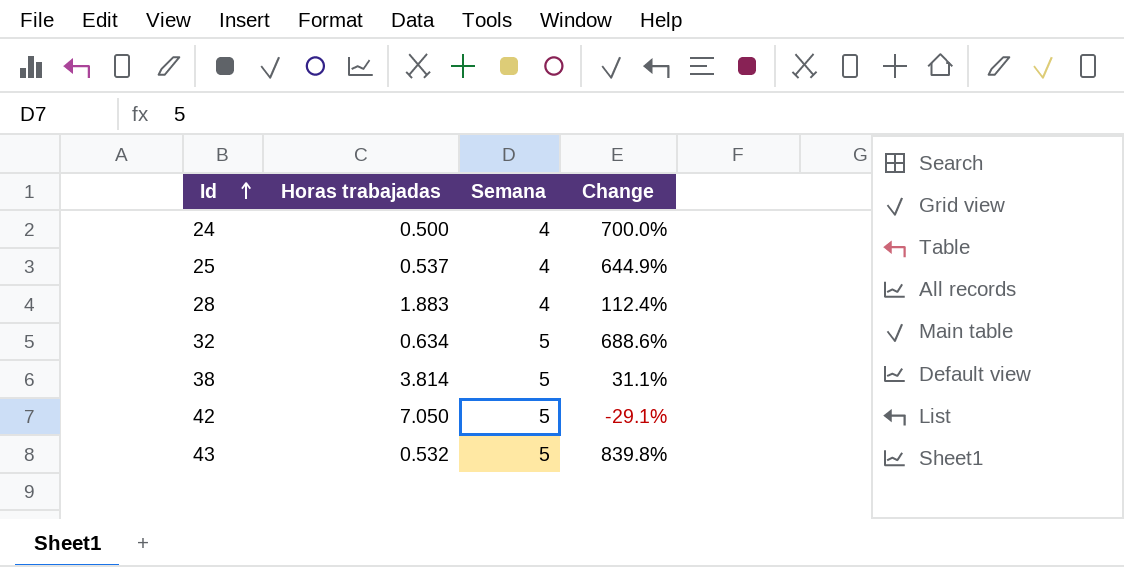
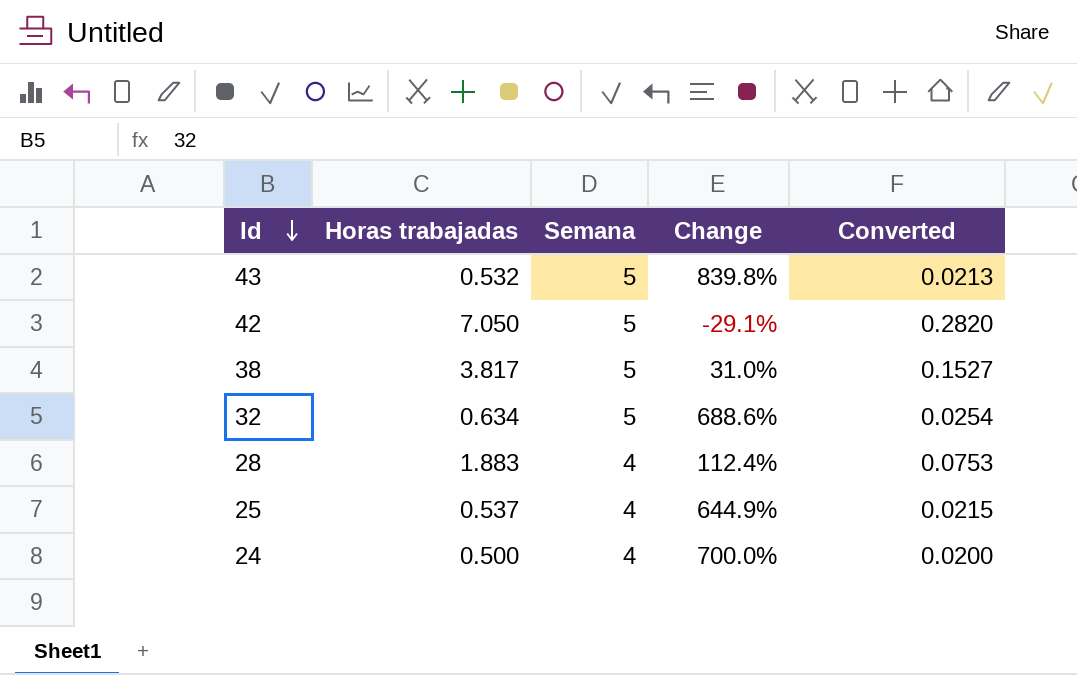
row order: Id ascending -> Id descending
column Converted | formula: none -> [Horas trabajadas] * 0.04
38 | Horas trabajadas: 3.814 -> 3.817
38 | Change: 31.1% -> 31.0%

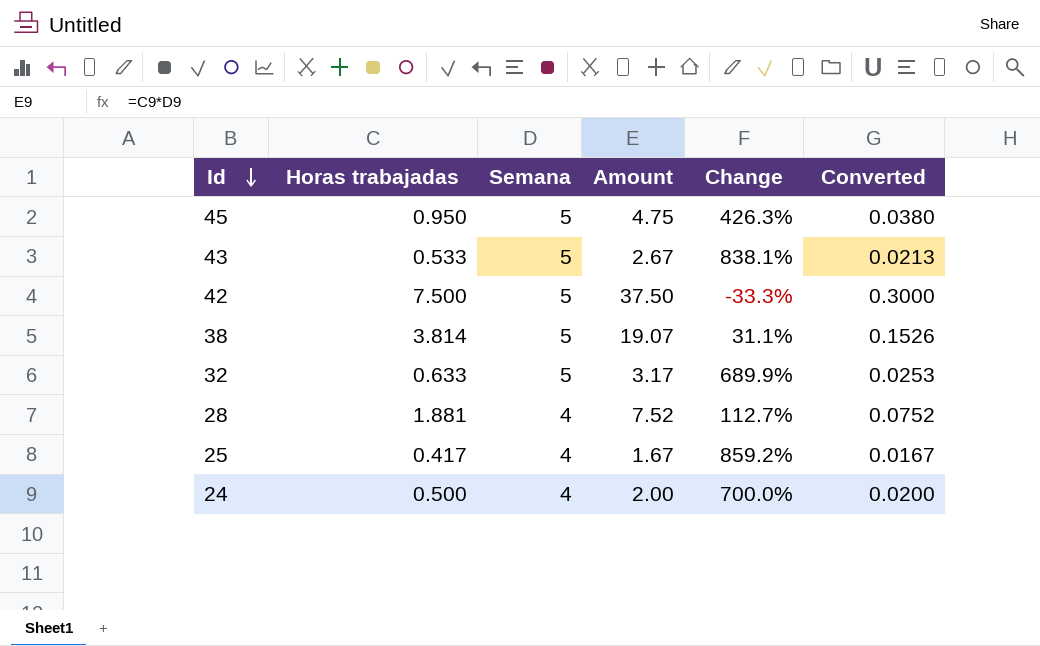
column Amount | formula: none -> [Horas trabajadas] * [Semana]
row 45: none -> 0.950 | 5 | 4.75 | 426.3% | 0.0380
43 | Horas trabajadas: 0.532 -> 0.533
43 | Change: 839.8% -> 838.1%
42 | Horas trabajadas: 7.050 -> 7.500
42 | Change: -29.1% -> -33.3%
42 | Converted: 0.2820 -> 0.3000
38 | Horas trabajadas: 3.817 -> 3.814
38 | Change: 31.0% -> 31.1%
38 | Converted: 0.1527 -> 0.1526
32 | Horas trabajadas: 0.634 -> 0.633
32 | Change: 688.6% -> 689.9%
32 | Converted: 0.0254 -> 0.0253
28 | Horas trabajadas: 1.883 -> 1.881
28 | Change: 112.4% -> 112.7%
28 | Converted: 0.0753 -> 0.0752
25 | Horas trabajadas: 0.537 -> 0.417
25 | Change: 644.9% -> 859.2%
25 | Converted: 0.0215 -> 0.0167

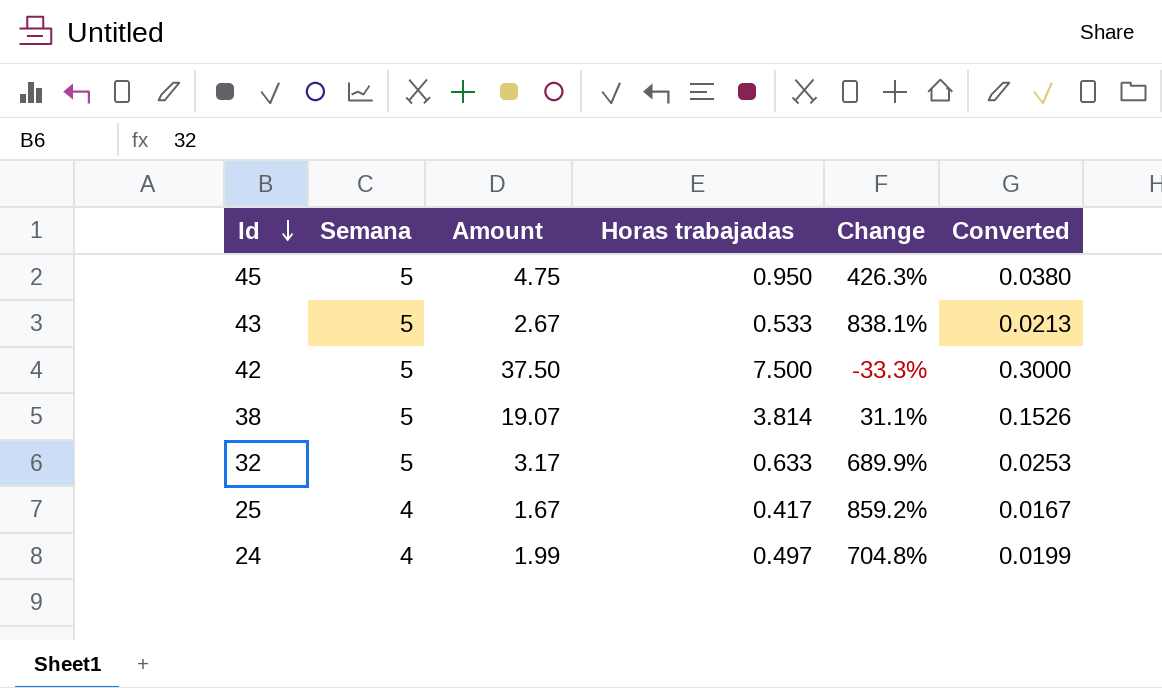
column Horas trabajadas | position: 2 -> 4
row 28: 1.881 | 4 | 7.52 | 112.7% | 0.0752 -> none
24 | Amount: 2.00 -> 1.99
24 | Horas trabajadas: 0.500 -> 0.497
24 | Change: 700.0% -> 704.8%
24 | Converted: 0.0200 -> 0.0199

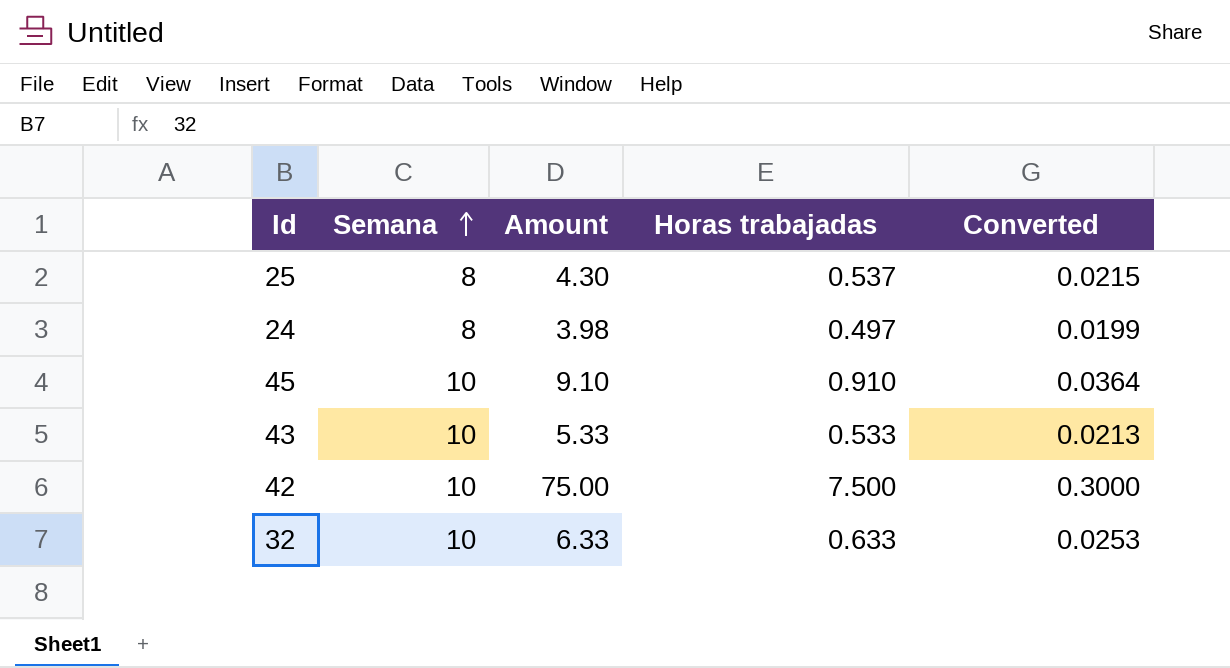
row order: Id descending -> Semana ascending
column Change | formula: ([Semana] - [Horas trabajadas]) / [Horas trabajadas] -> none
row 38: 5 | 19.07 | 3.814 | 31.1% | 0.1526 -> none
25 | Semana: 4 -> 8
25 | Amount: 1.67 -> 4.30
25 | Horas trabajadas: 0.417 -> 0.537
25 | Converted: 0.0167 -> 0.0215
24 | Semana: 4 -> 8
24 | Amount: 1.99 -> 3.98
45 | Semana: 5 -> 10
45 | Amount: 4.75 -> 9.10
45 | Horas trabajadas: 0.950 -> 0.910
45 | Converted: 0.0380 -> 0.0364
43 | Semana: 5 -> 10
43 | Amount: 2.67 -> 5.33
42 | Semana: 5 -> 10
42 | Amount: 37.50 -> 75.00
32 | Semana: 5 -> 10
32 | Amount: 3.17 -> 6.33

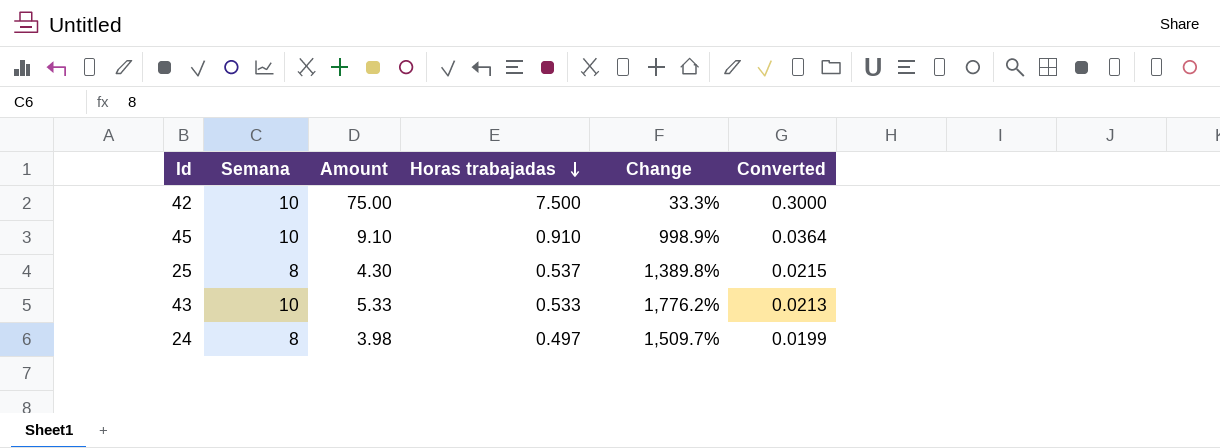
row order: Semana ascending -> Horas trabajadas descending
column Change | formula: none -> ([Semana] - [Horas trabajadas]) / [Horas trabajadas]
row 32: 10 | 6.33 | 0.633 | 0.0253 -> none

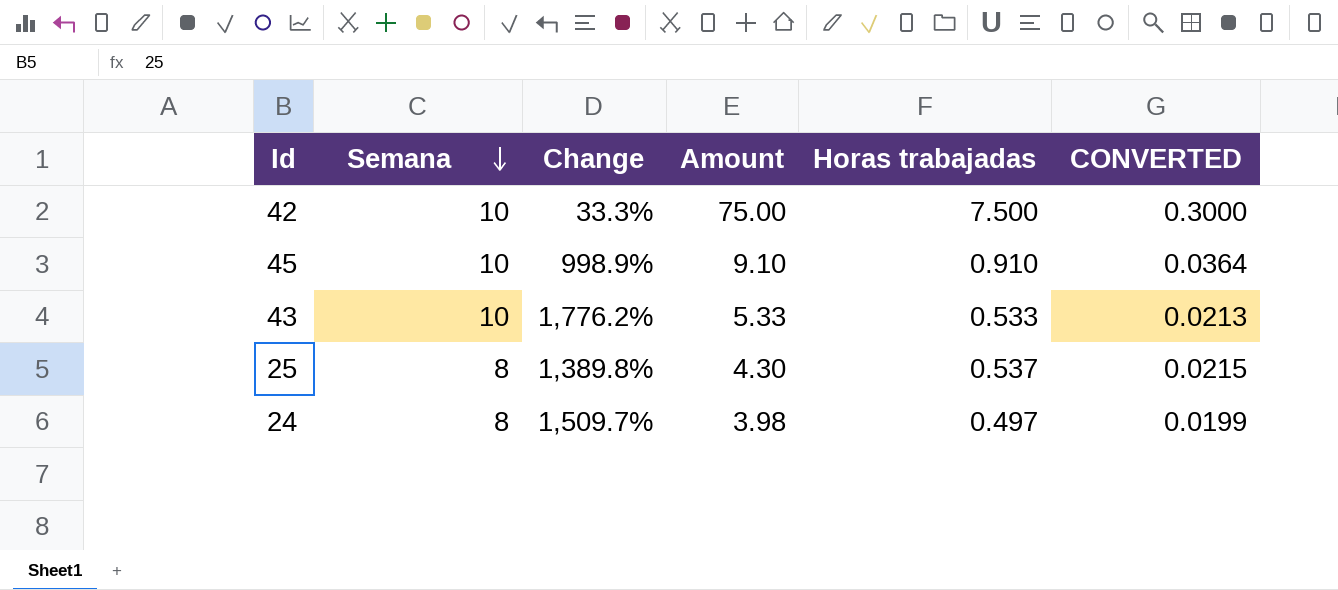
row order: Horas trabajadas descending -> Semana descending
column Change | position: 5 -> 3
column name: Converted -> CONVERTED

